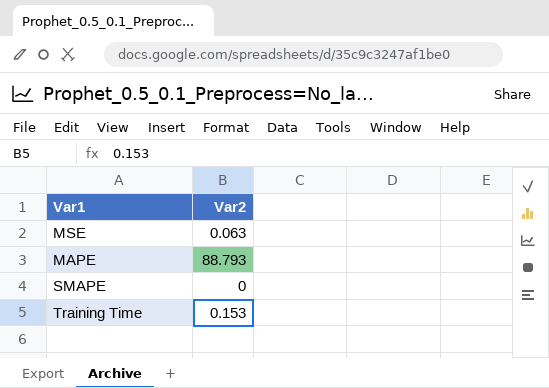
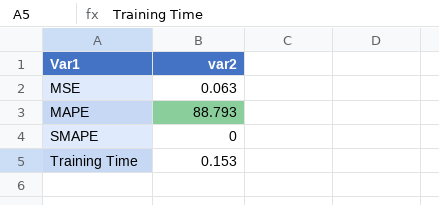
column name: Var2 -> var2

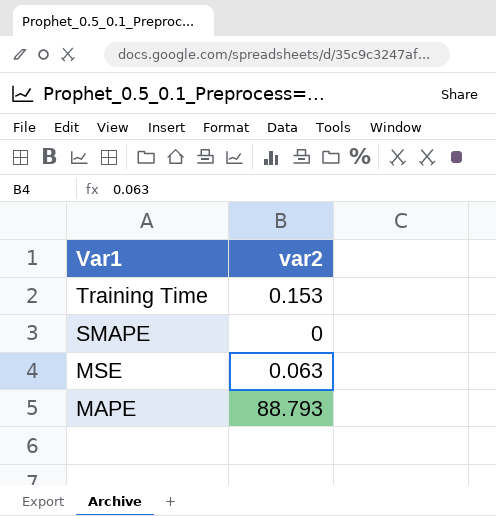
row order: none -> Var1 descending

